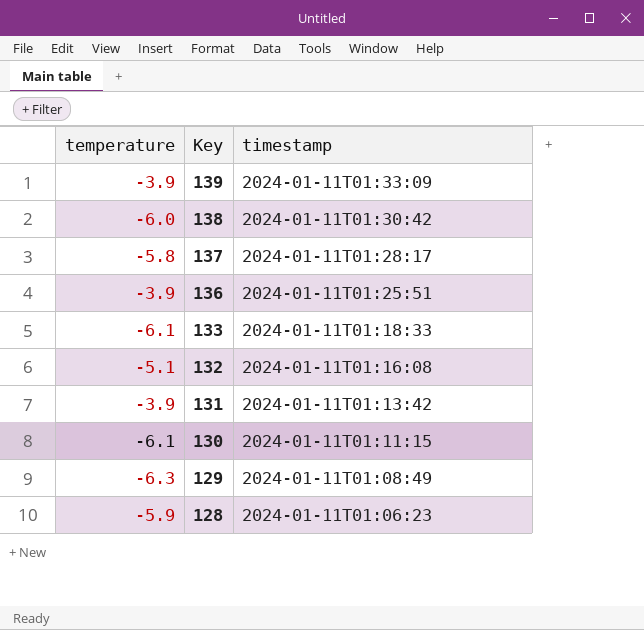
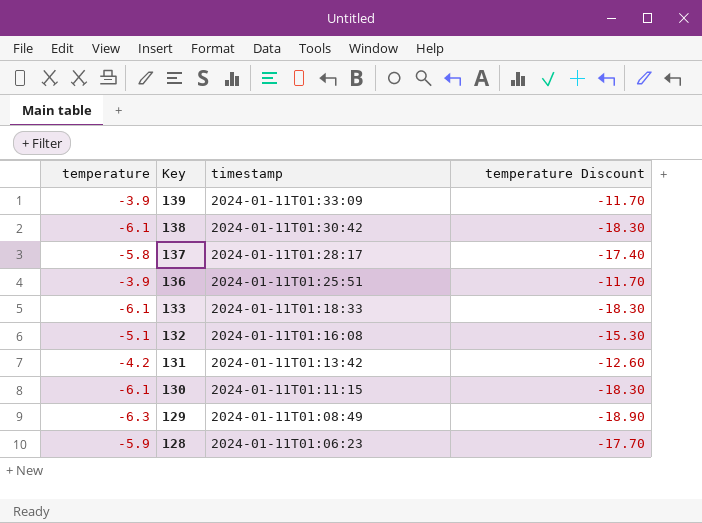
column temperature Discount | formula: none -> [temperature] * 3
138 | temperature: -6.0 -> -6.1
131 | temperature: -3.9 -> -4.2

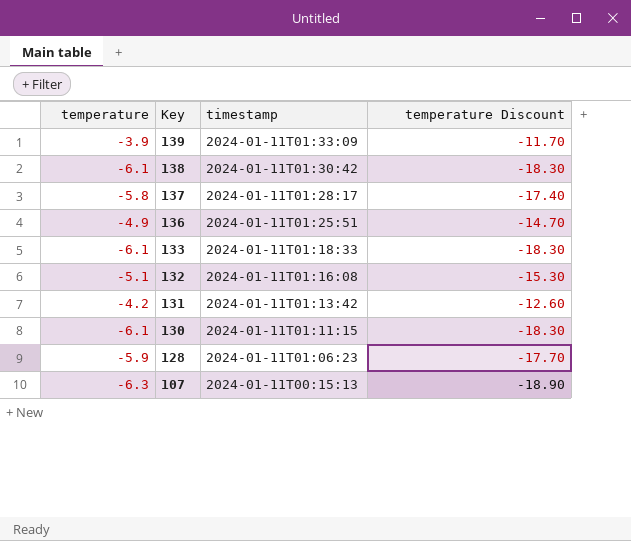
row 129: -6.3 | 2024-01-11T01:08:49 | -18.90 -> none
136 | temperature: -3.9 -> -4.9
136 | temperature Discount: -11.70 -> -14.70
row 107: none -> -6.3 | 2024-01-11T00:15:13 | -18.90

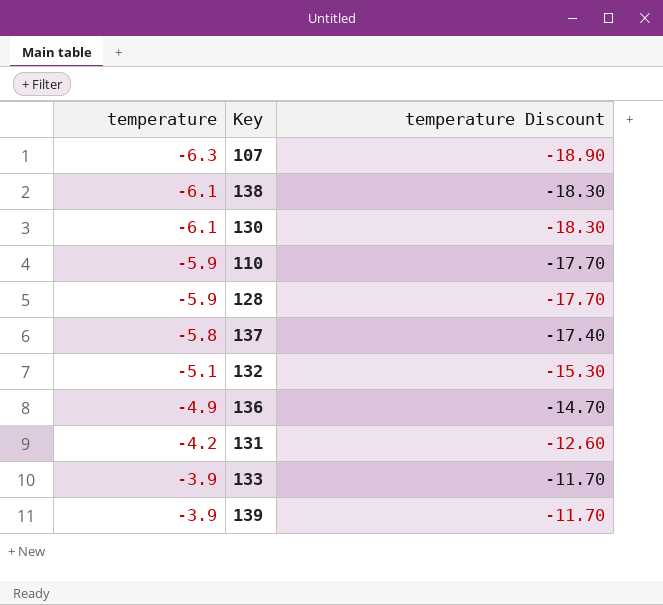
row order: Key descending -> temperature ascending
column timestamp | position: 3 -> none
row 110: none -> -5.9 | -17.70
133 | temperature: -6.1 -> -3.9
133 | temperature Discount: -18.30 -> -11.70

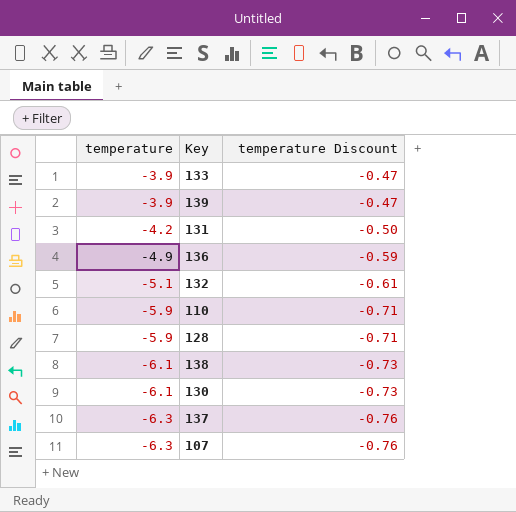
row order: temperature ascending -> temperature descending
column temperature Discount | formula: [temperature] * 3 -> [temperature] * 0.12
137 | temperature: -5.8 -> -6.3

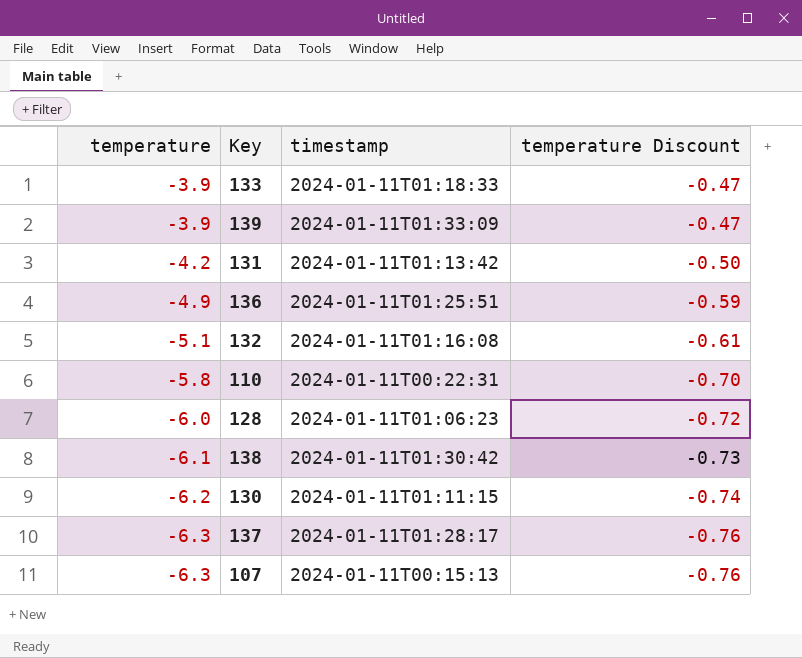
column timestamp | position: none -> 3
110 | temperature: -5.9 -> -5.8
110 | temperature Discount: -0.71 -> -0.70
128 | temperature: -5.9 -> -6.0
128 | temperature Discount: -0.71 -> -0.72
130 | temperature: -6.1 -> -6.2
130 | temperature Discount: -0.73 -> -0.74

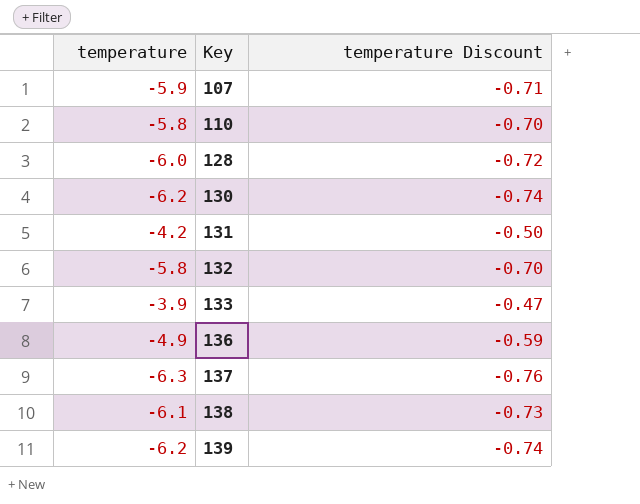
row order: temperature descending -> Key ascending
column timestamp | position: 3 -> none
107 | temperature: -6.3 -> -5.9
107 | temperature Discount: -0.76 -> -0.71
132 | temperature: -5.1 -> -5.8
132 | temperature Discount: -0.61 -> -0.70
139 | temperature: -3.9 -> -6.2
139 | temperature Discount: -0.47 -> -0.74

